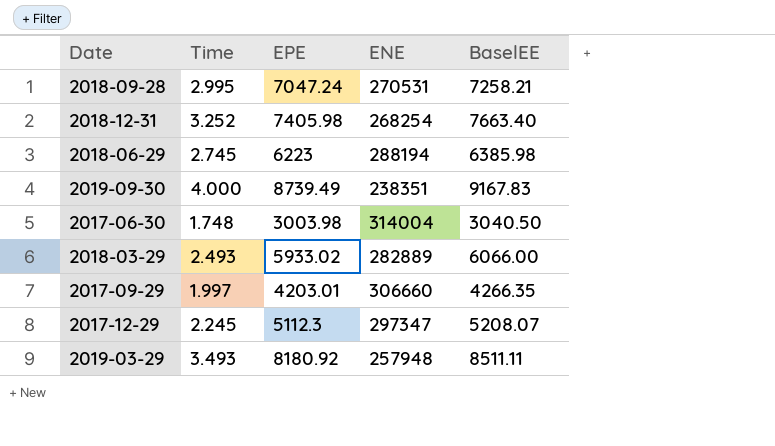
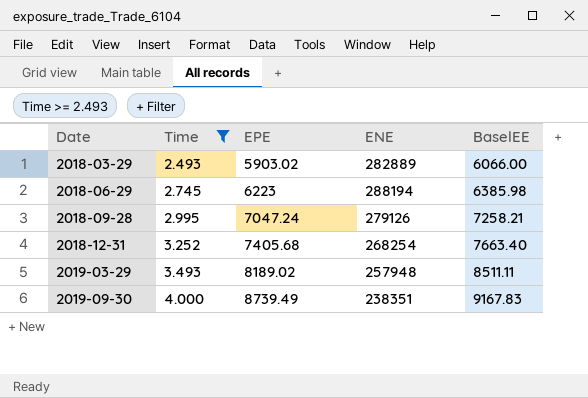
filter: none -> Time >= 2.493
row order: none -> Date ascending
2018-03-29 | EPE: 5933.02 -> 5903.02
2018-09-28 | ENE: 270531 -> 279126
2018-12-31 | EPE: 7405.98 -> 7405.68
2019-03-29 | EPE: 8180.92 -> 8189.02

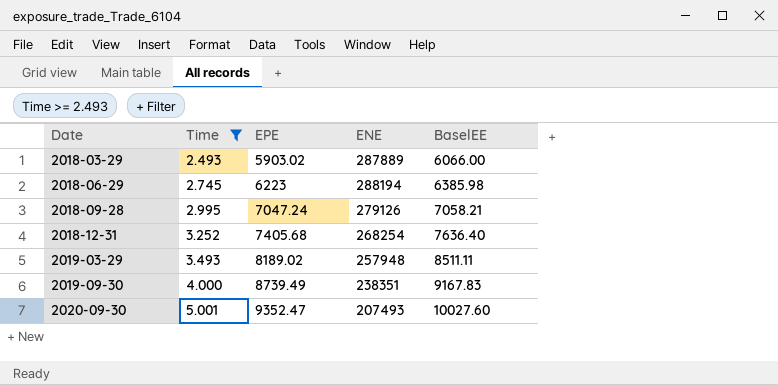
2018-03-29 | ENE: 282889 -> 287889
2018-09-28 | BaselEE: 7258.21 -> 7058.21
2018-12-31 | BaselEE: 7663.40 -> 7636.40
row 2020-09-30: none -> 5.001 | 9352.47 | 207493 | 10027.60

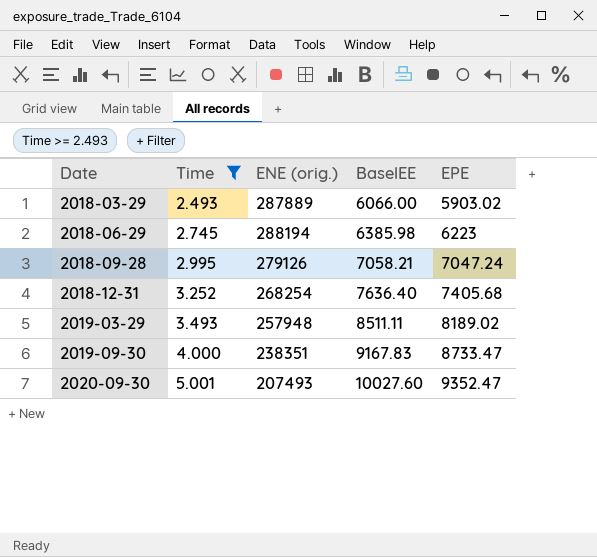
column name: ENE -> ENE (orig.)
column EPE | position: 3 -> 5
2019-09-30 | EPE: 8739.49 -> 8733.47

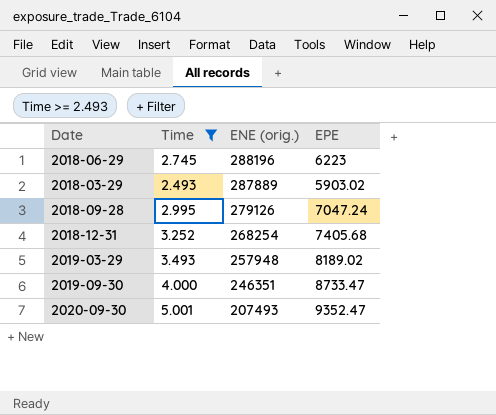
row order: Date ascending -> ENE (orig.) descending
column BaselEE | position: 4 -> none
2018-06-29 | ENE (orig.): 288194 -> 288196
2019-09-30 | ENE (orig.): 238351 -> 246351

